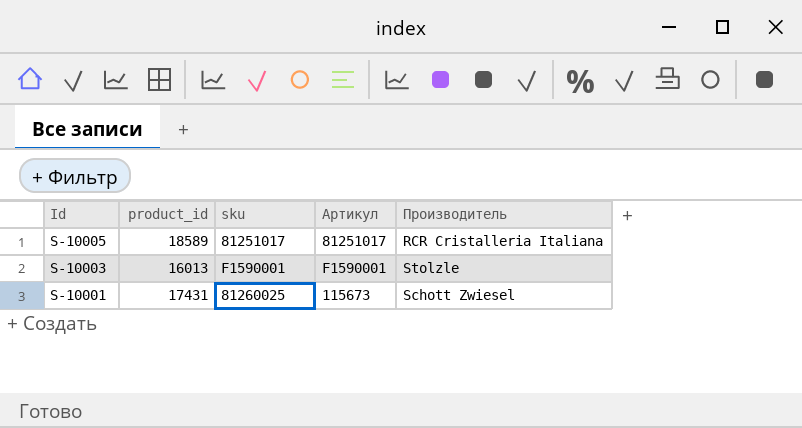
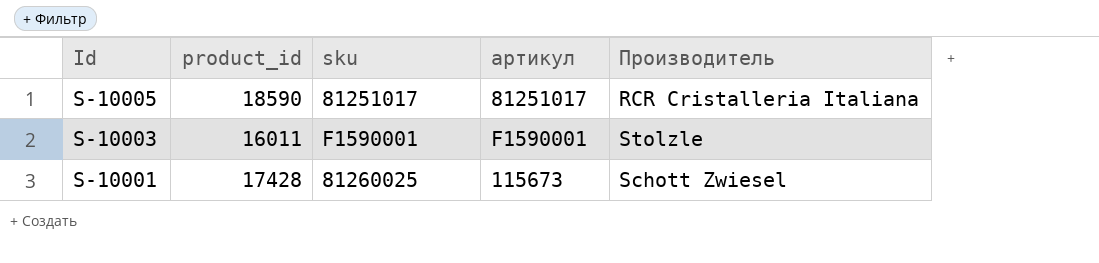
column name: Артикул -> артикул
S-10005 | product_id: 18589 -> 18590
S-10003 | product_id: 16013 -> 16011
S-10001 | product_id: 17431 -> 17428

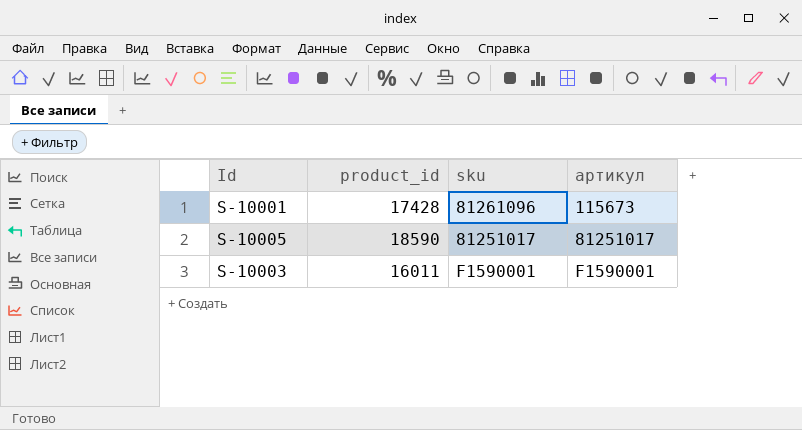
row order: Id descending -> артикул ascending
column Производитель | position: 5 -> none
S-10001 | sku: 81260025 -> 81261096

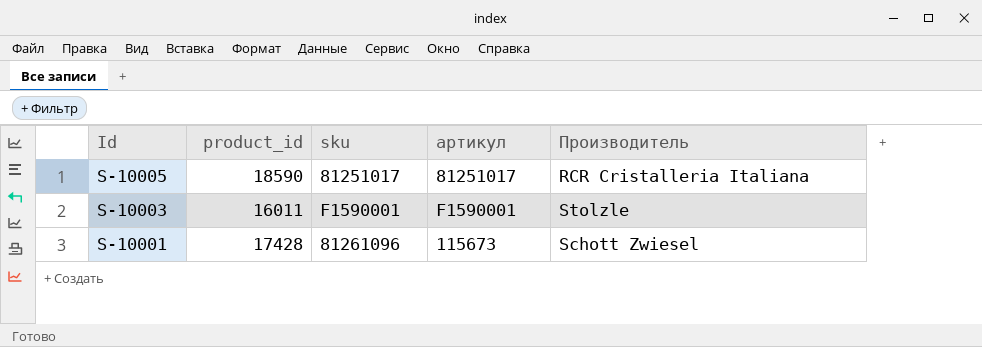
row order: артикул ascending -> Id descending
column Производитель | position: none -> 5

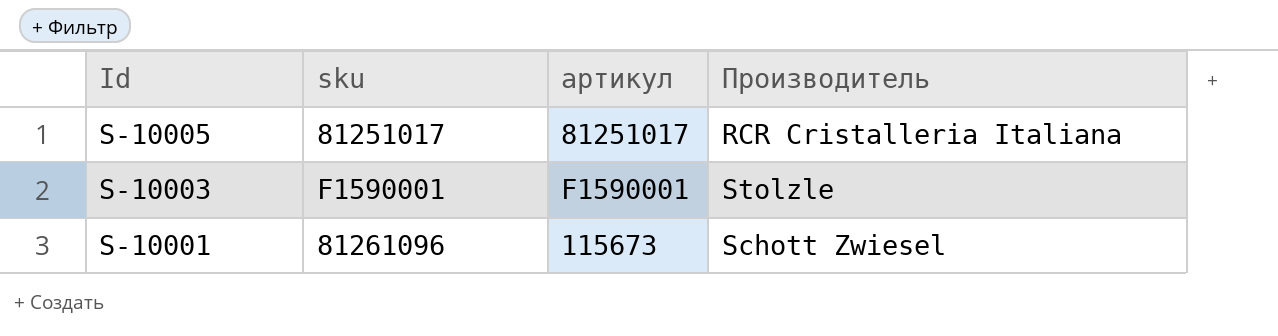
column product_id | position: 2 -> none

